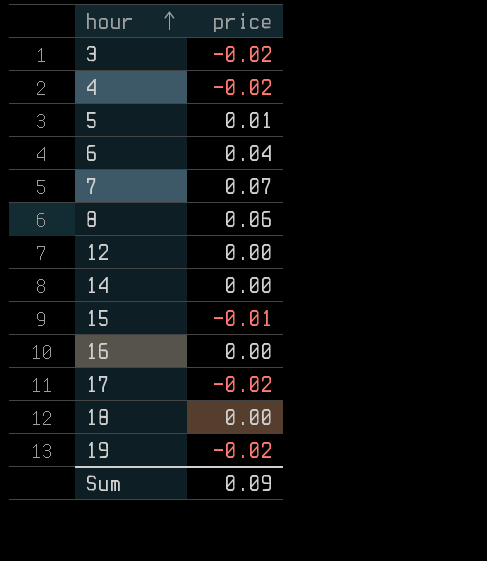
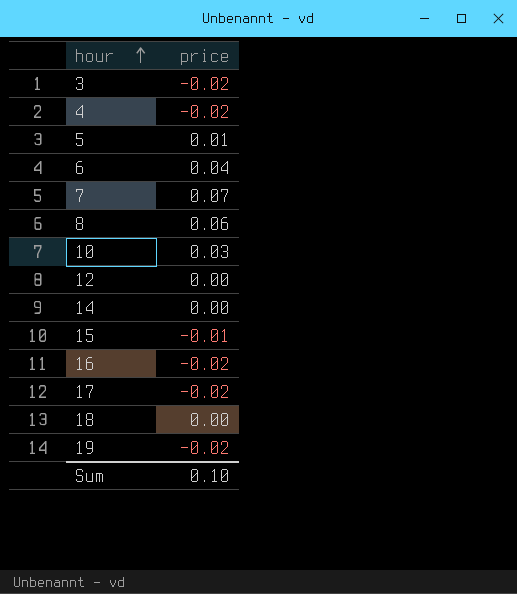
row 10: none -> 0.03
16 | price: 0.00 -> -0.02
Sum | price: 0.09 -> 0.10

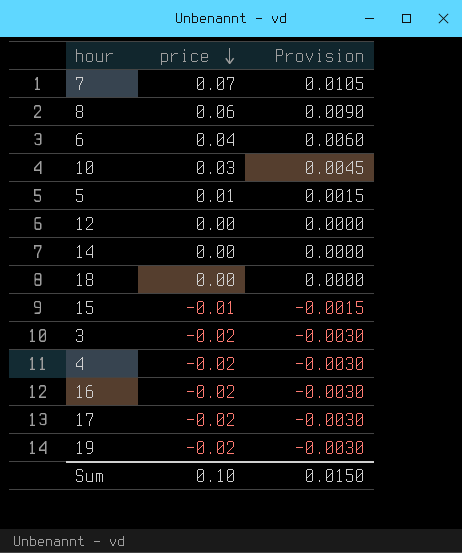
row order: hour ascending -> price descending
column Provision | formula: none -> [price] * 0.15

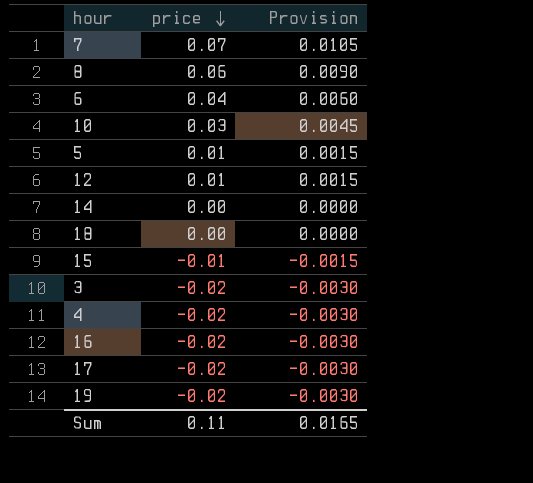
12 | price: 0.00 -> 0.01
12 | Provision: 0.0000 -> 0.0015
Sum | price: 0.10 -> 0.11
Sum | Provision: 0.0150 -> 0.0165

